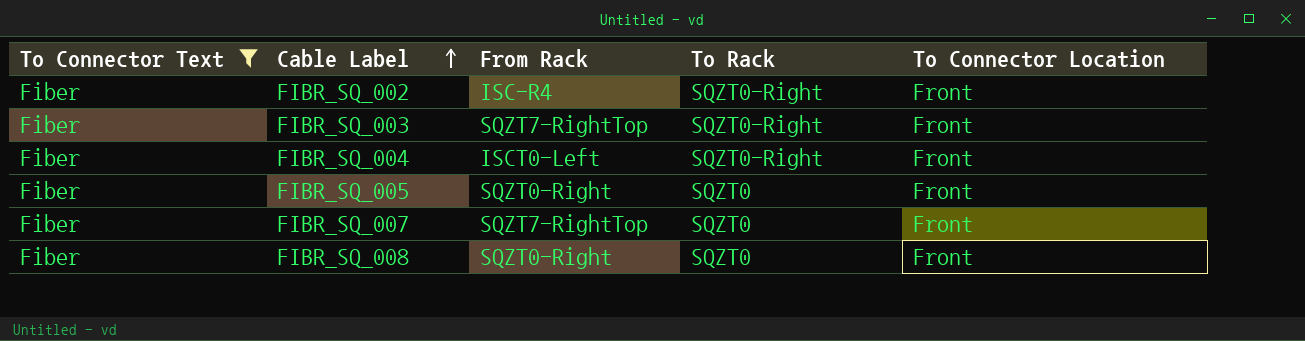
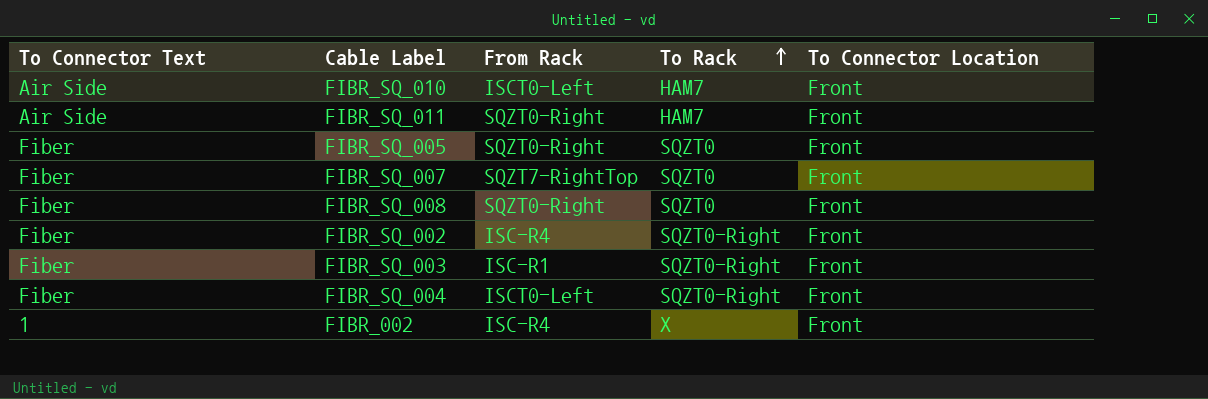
filter: To Connector Text = Fiber -> none
row order: Cable Label ascending -> To Rack ascending
FIBR_SQ_003 | From Rack: SQZT7-RightTop -> ISC-R1

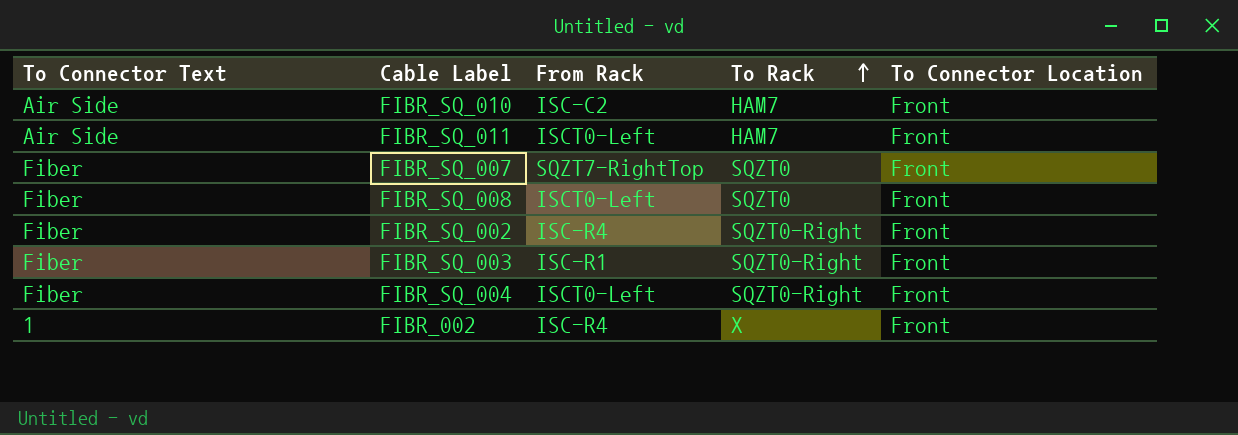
row FIBR_SQ_005: Fiber | SQZT0-Right | SQZT0 | Front -> none
FIBR_SQ_010 | From Rack: ISCT0-Left -> ISC-C2
FIBR_SQ_011 | From Rack: SQZT0-Right -> ISCT0-Left
FIBR_SQ_008 | From Rack: SQZT0-Right -> ISCT0-Left

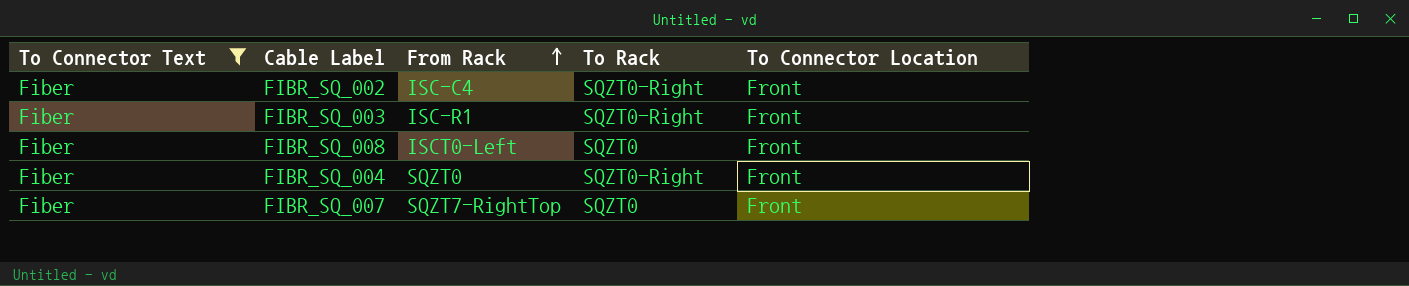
filter: none -> To Connector Text = Fiber
row order: To Rack ascending -> From Rack ascending
FIBR_SQ_002 | From Rack: ISC-R4 -> ISC-C4
FIBR_SQ_004 | From Rack: ISCT0-Left -> SQZT0

